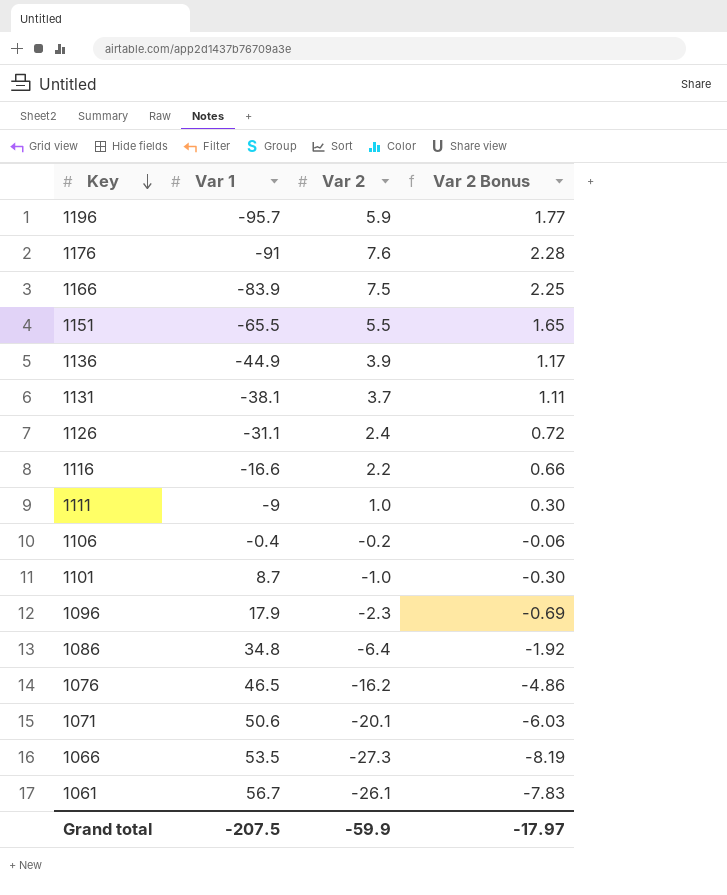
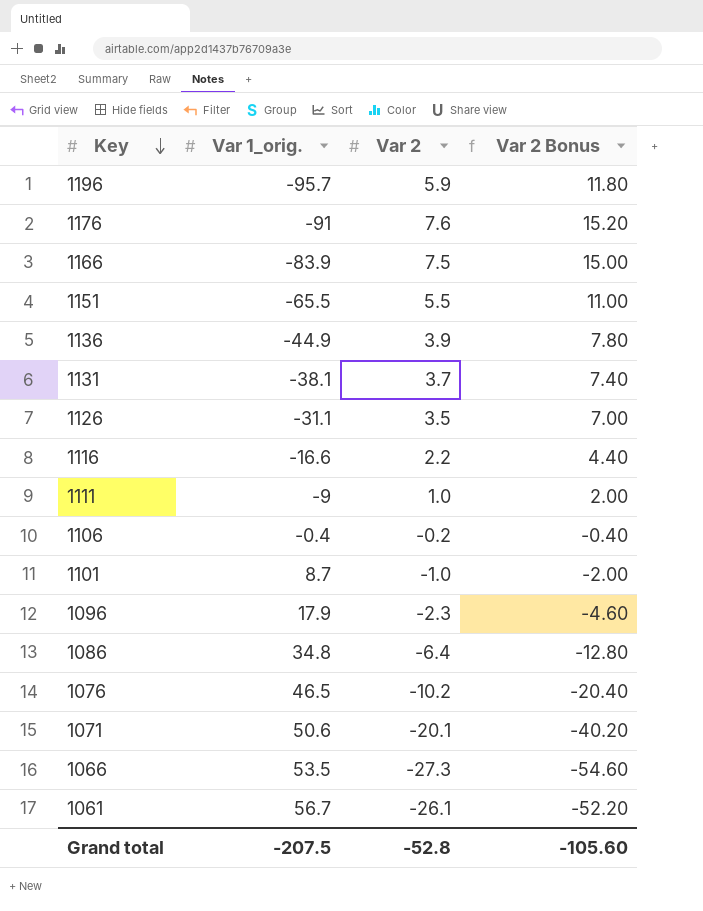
column name: Var 1 -> Var 1_orig.
column Var 2 Bonus | formula: [Var 2] * 0.3 -> [Var 2] * 2
1126 | Var 2: 2.4 -> 3.5
1076 | Var 2: -16.2 -> -10.2
Grand total | Var 2: -59.9 -> -52.8
Grand total | Var 2 Bonus: -17.97 -> -105.60

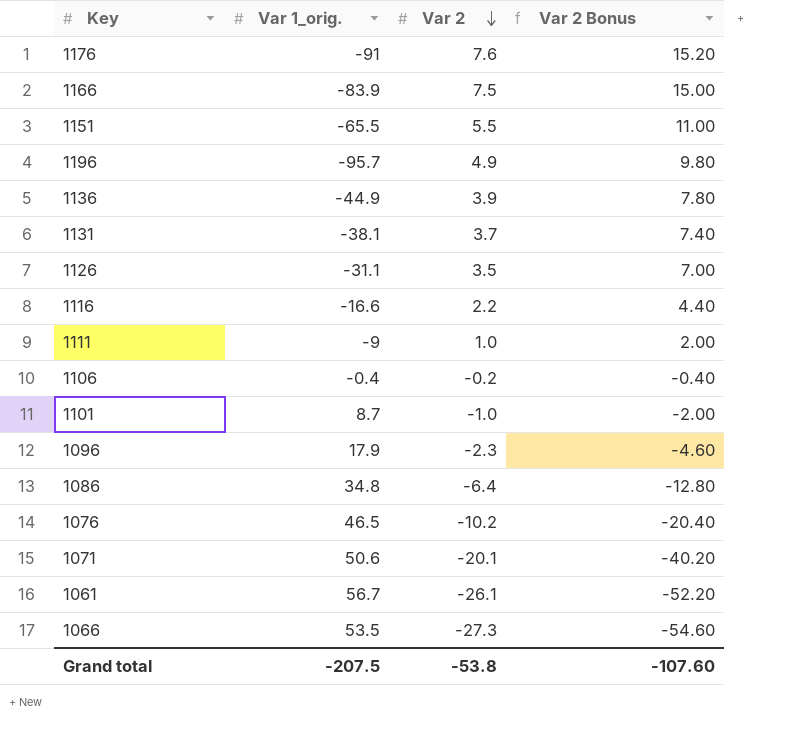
row order: Key descending -> Var 2 descending
1196 | Var 2: 5.9 -> 4.9
1196 | Var 2 Bonus: 11.80 -> 9.80
Grand total | Var 2: -52.8 -> -53.8
Grand total | Var 2 Bonus: -105.60 -> -107.60

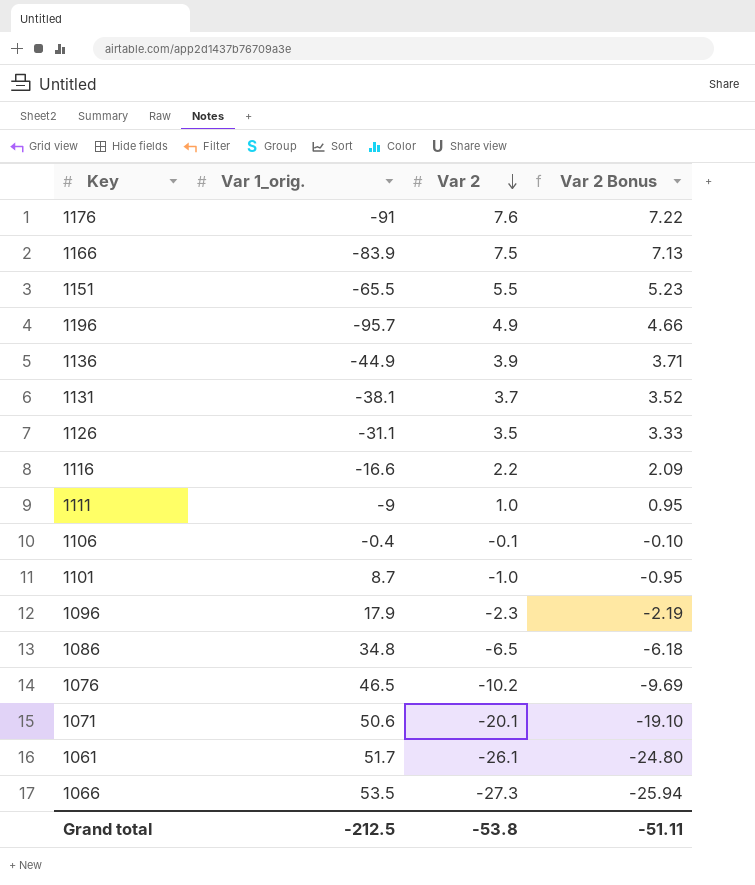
column Var 2 Bonus | formula: [Var 2] * 2 -> [Var 2] * 0.95
1106 | Var 2: -0.2 -> -0.1
1086 | Var 2: -6.4 -> -6.5
1061 | Var 1_orig.: 56.7 -> 51.7
Grand total | Var 1_orig.: -207.5 -> -212.5
Grand total | Var 2 Bonus: -107.60 -> -51.11

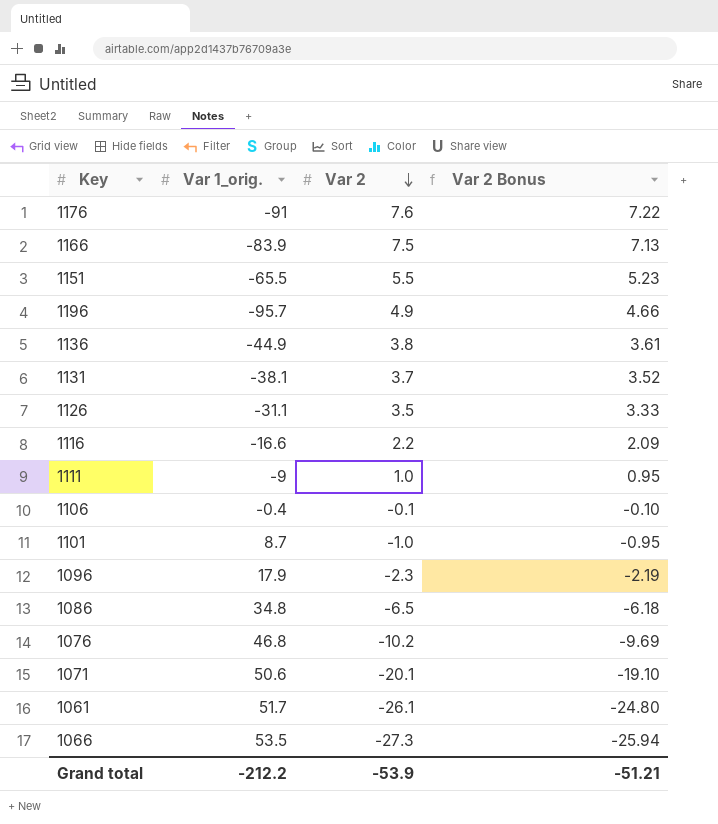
1136 | Var 2: 3.9 -> 3.8
1136 | Var 2 Bonus: 3.71 -> 3.61
1076 | Var 1_orig.: 46.5 -> 46.8
Grand total | Var 1_orig.: -212.5 -> -212.2
Grand total | Var 2: -53.8 -> -53.9
Grand total | Var 2 Bonus: -51.11 -> -51.21

